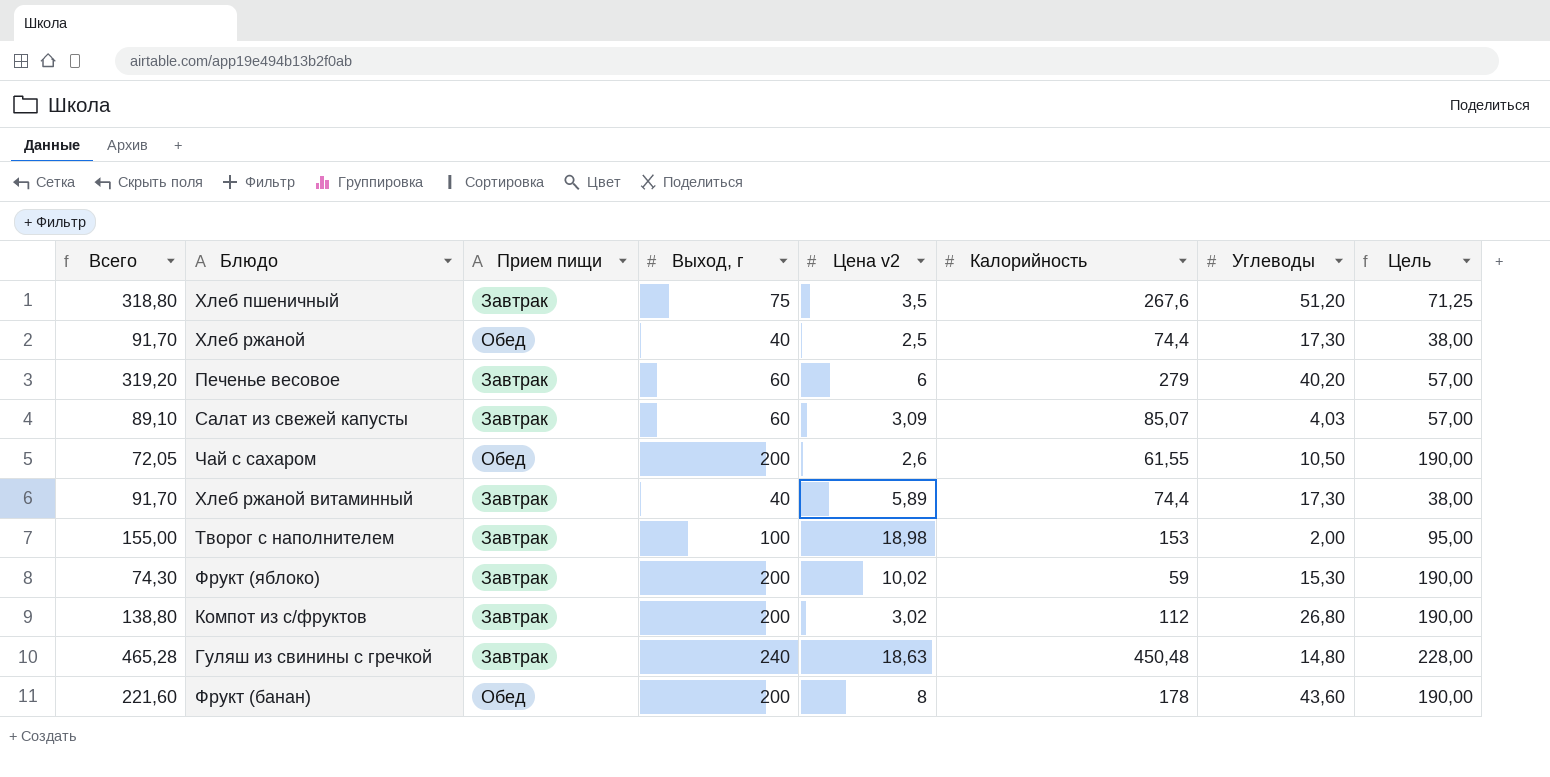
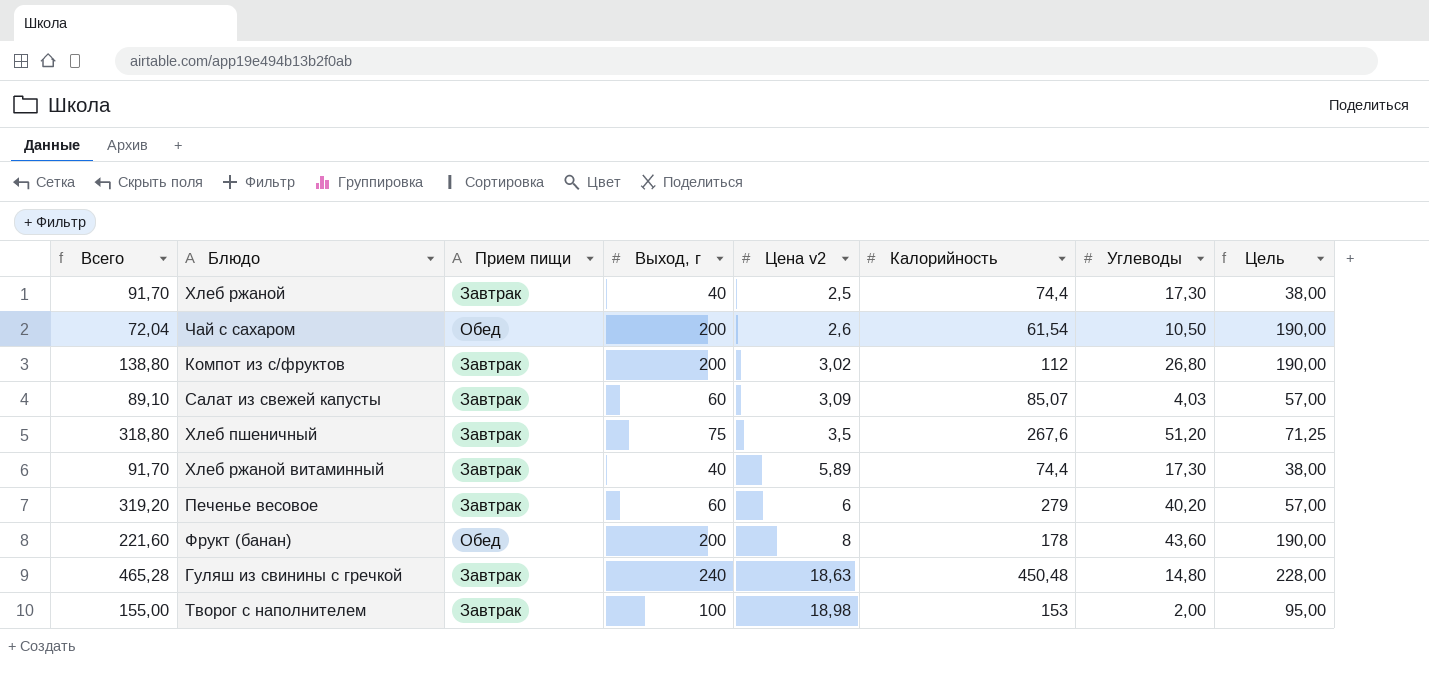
row order: none -> Цена v2 ascending
row Фрукт (яблоко): 74,30 | Завтрак | 200 | 10,02 | 59 | 15,30 | 190,00 -> none
Хлеб ржаной | Прием пищи: Обед -> Завтрак
Чай с сахаром | Всего: 72,05 -> 72,04
Чай с сахаром | Калорийность: 61,55 -> 61,54

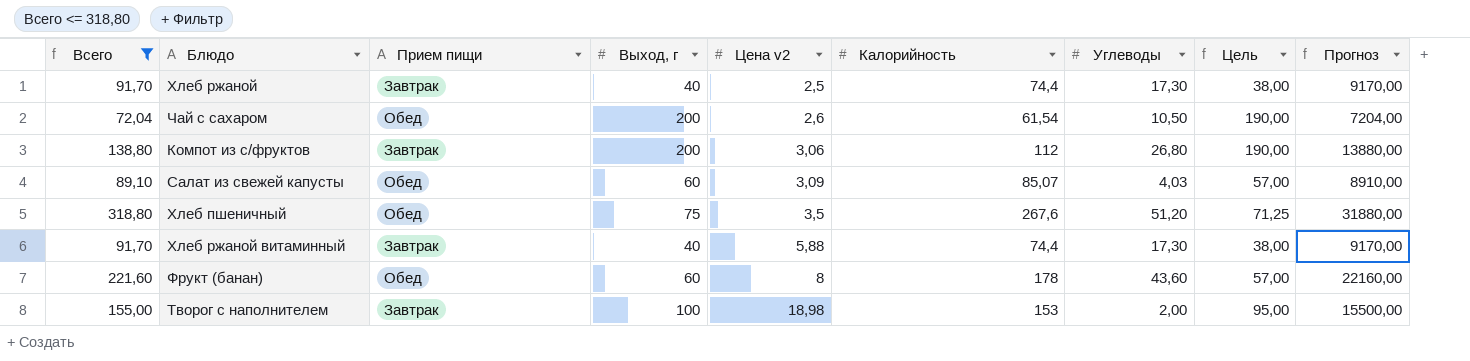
filter: none -> Всего <= 318,80
column Прогноз | formula: none -> [Всего] * 100
Компот из с/фруктов | Цена v2: 3,02 -> 3,06
Салат из свежей капусты | Прием пищи: Завтрак -> Обед
Хлеб пшеничный | Прием пищи: Завтрак -> Обед
Хлеб ржаной витаминный | Цена v2: 5,89 -> 5,88
Фрукт (банан) | Выход, г: 200 -> 60
Фрукт (банан) | Цель: 190,00 -> 57,00

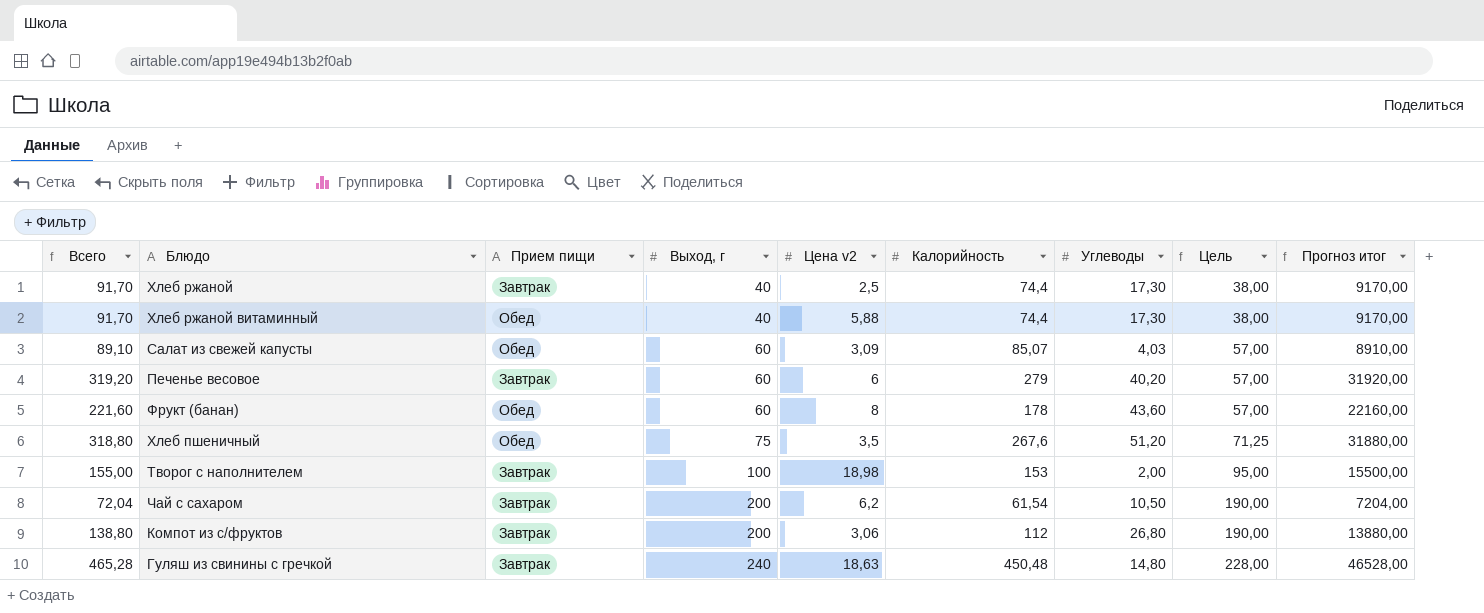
filter: Всего <= 318,80 -> none
row order: Цена v2 ascending -> Выход, г ascending
column name: Прогноз -> Прогноз итог
Хлеб ржаной витаминный | Прием пищи: Завтрак -> Обед
Чай с сахаром | Прием пищи: Обед -> Завтрак
Чай с сахаром | Цена v2: 2,6 -> 6,2

